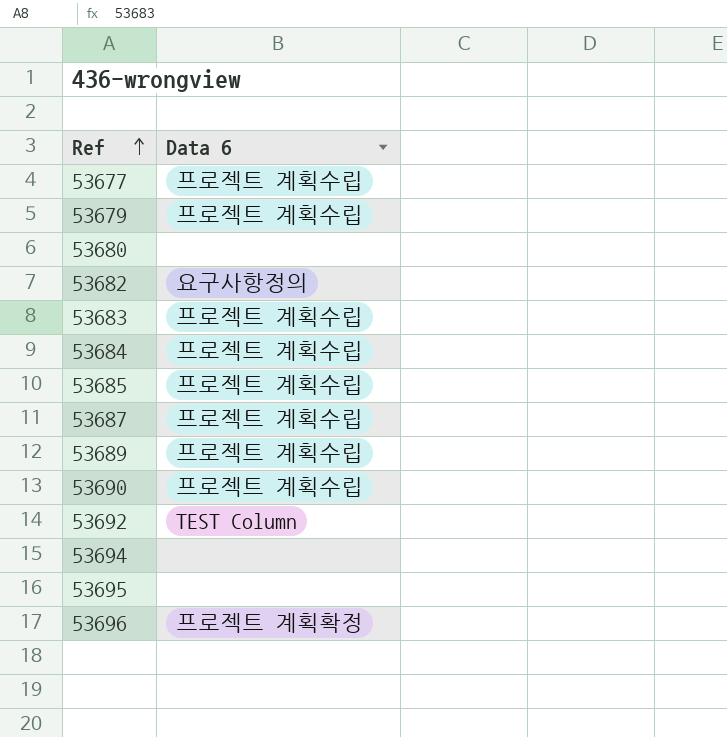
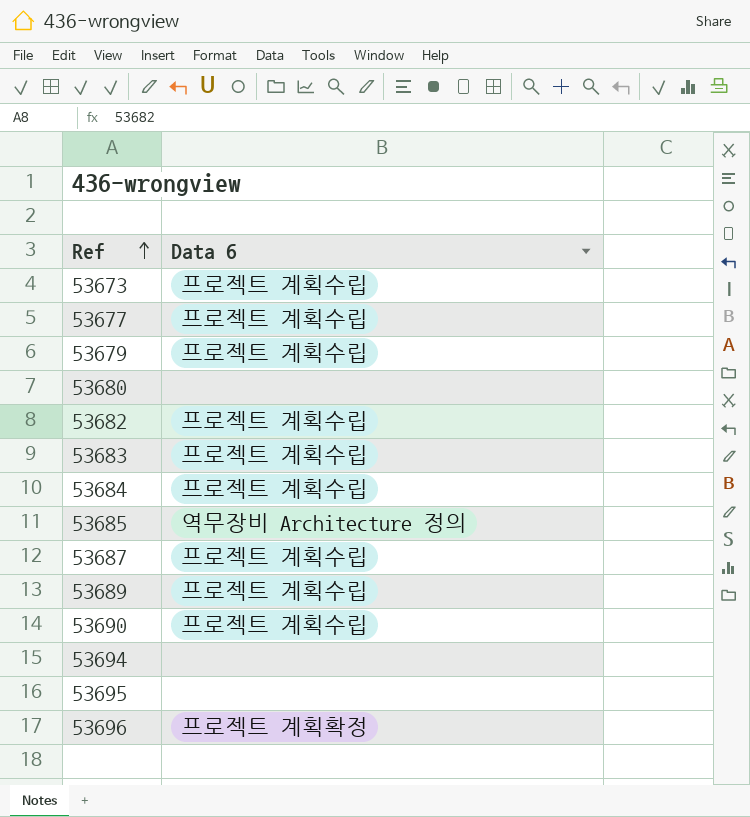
row 53692: TEST Column -> none
row 53673: none -> 프로젝트 계획수립
53682 | Data 6: 요구사항정의 -> 프로젝트 계획수립
53685 | Data 6: 프로젝트 계획수립 -> 역무장비 Architecture 정의

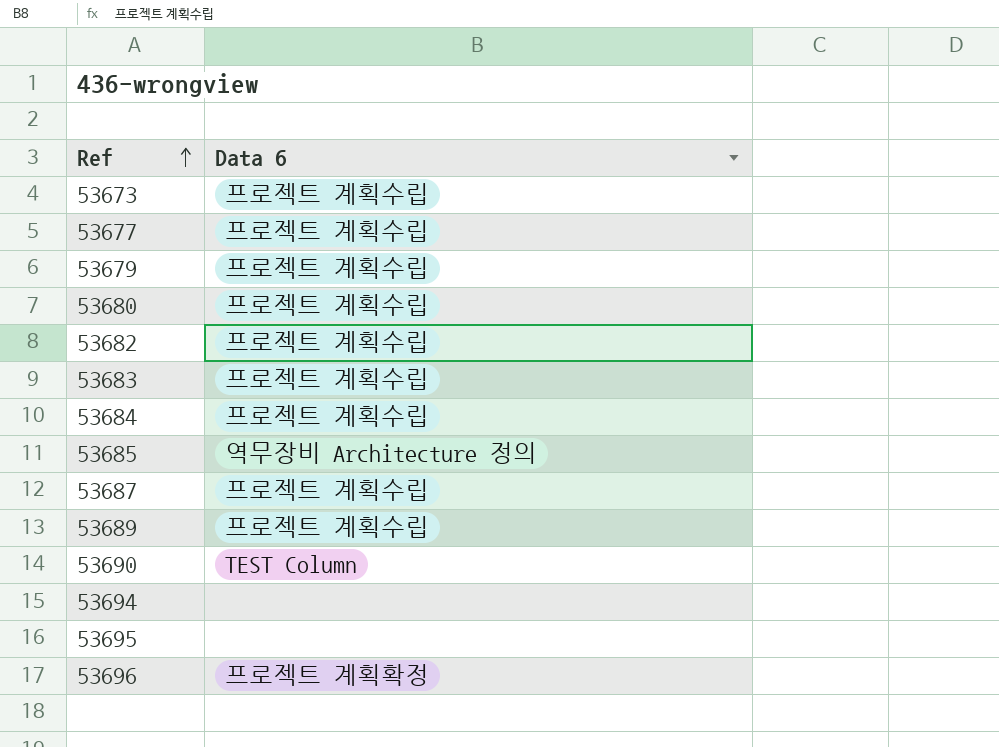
53680 | Data 6: none -> 프로젝트 계획수립
53690 | Data 6: 프로젝트 계획수립 -> TEST Column

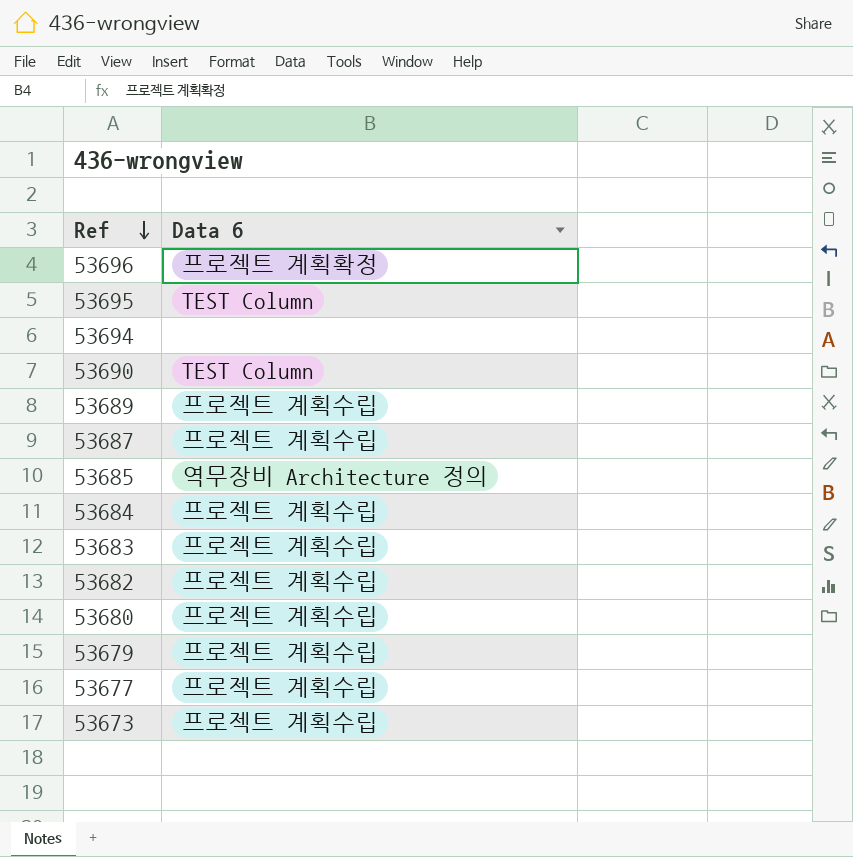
row order: Ref ascending -> Ref descending
53695 | Data 6: none -> TEST Column

